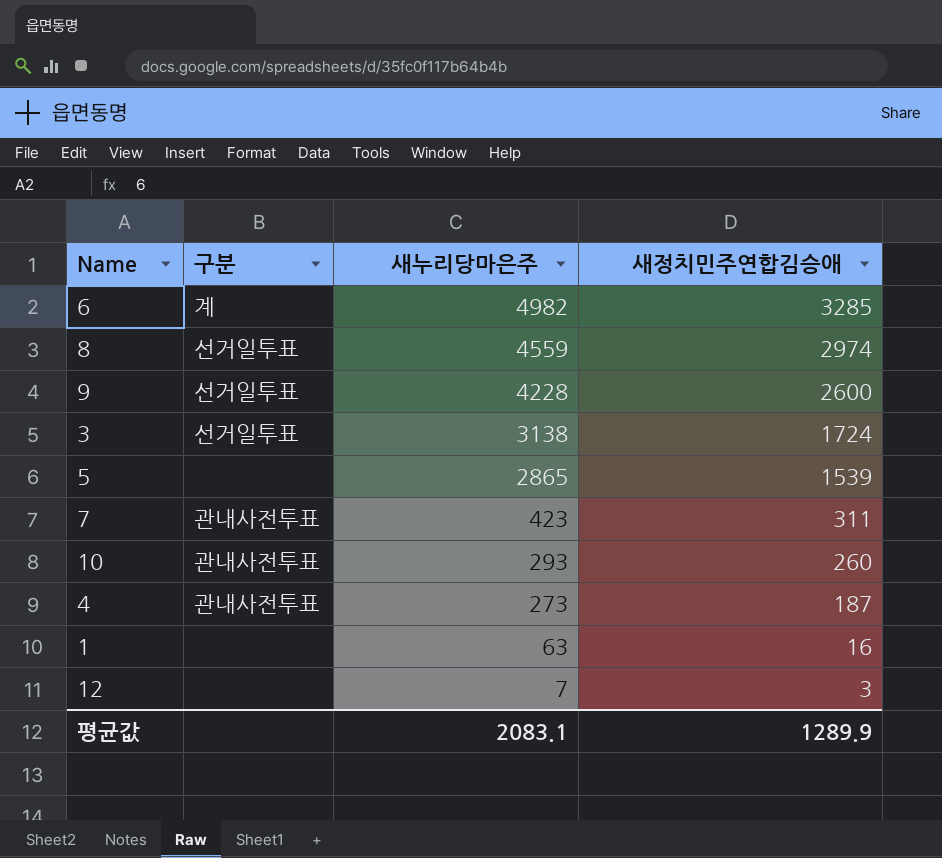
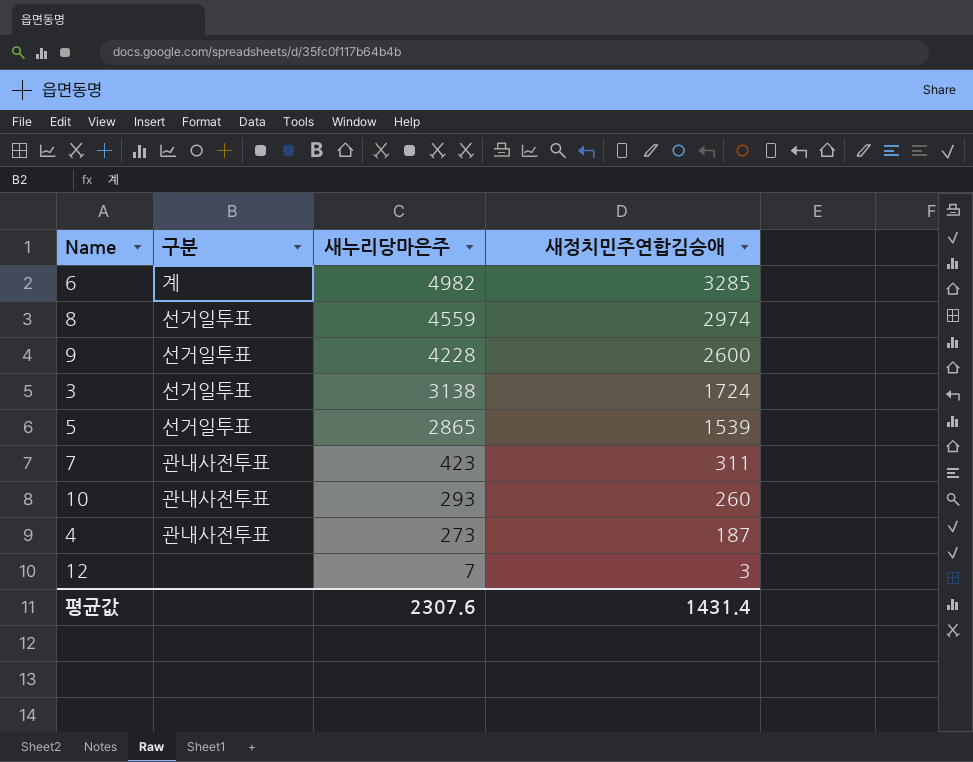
row 1: none | 63 | 16 -> none
5 | 구분: none -> 선거일투표
평균값 | 새누리당마은주: 2083.1 -> 2307.6
평균값 | 새정치민주연합김승애: 1289.9 -> 1431.4

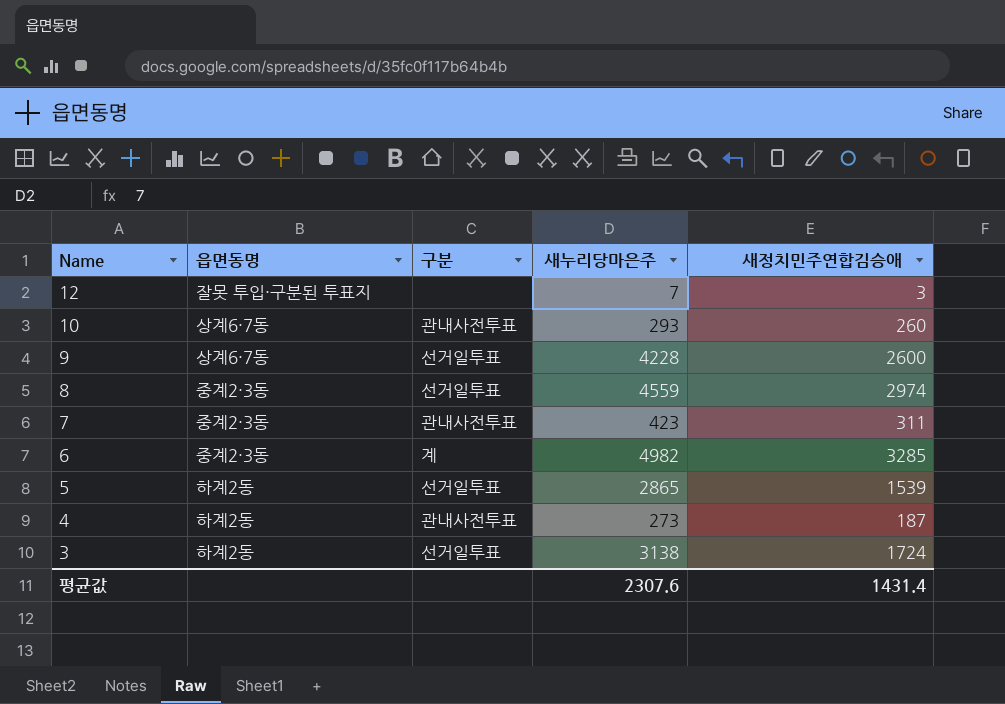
row order: 새누리당마은주 descending -> Name descending
column 읍면동명 | position: none -> 2

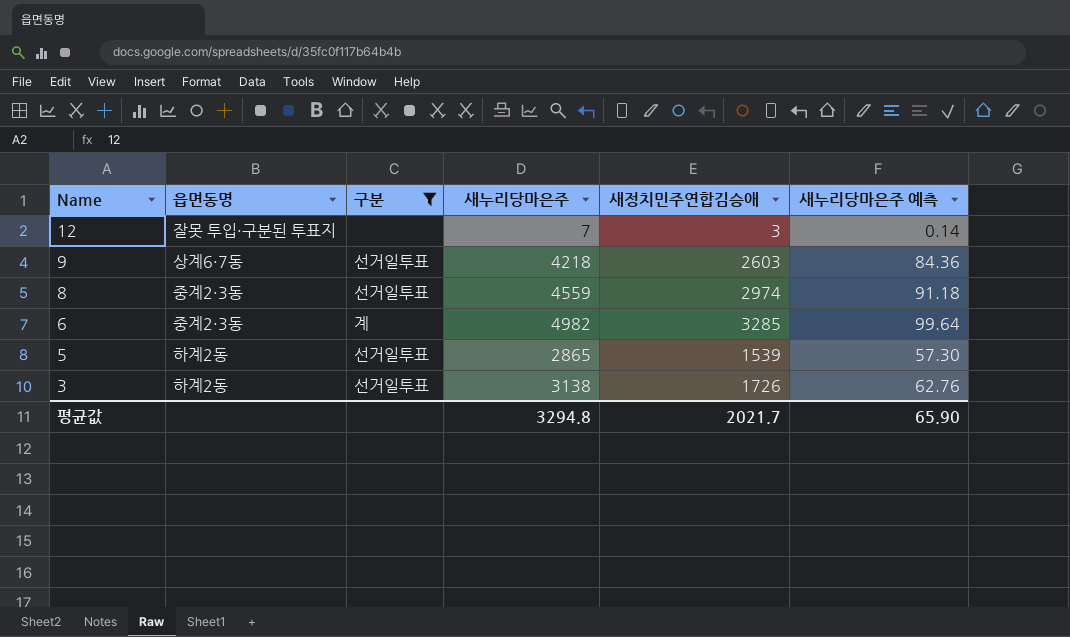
filter: none -> 구분 != 관내사전투표
column 새누리당마은주 예측 | formula: none -> [새누리당마은주] * 0.02
9 | 새누리당마은주: 4228 -> 4218
9 | 새정치민주연합김승애: 2600 -> 2603
3 | 새정치민주연합김승애: 1724 -> 1726
평균값 | 새누리당마은주: 2307.6 -> 3294.8
평균값 | 새정치민주연합김승애: 1431.4 -> 2021.7

